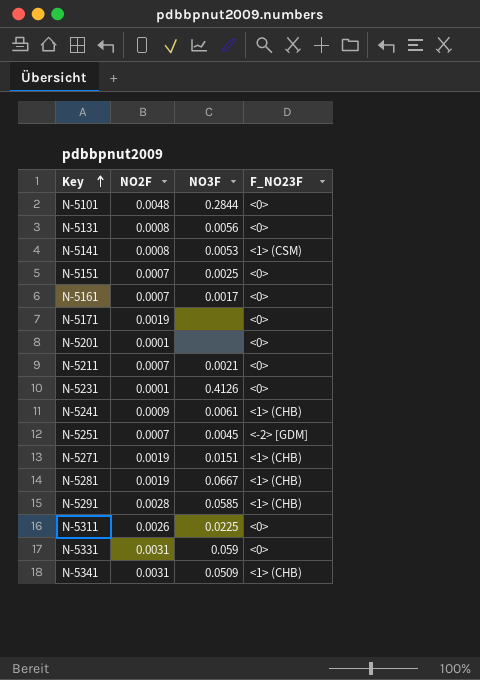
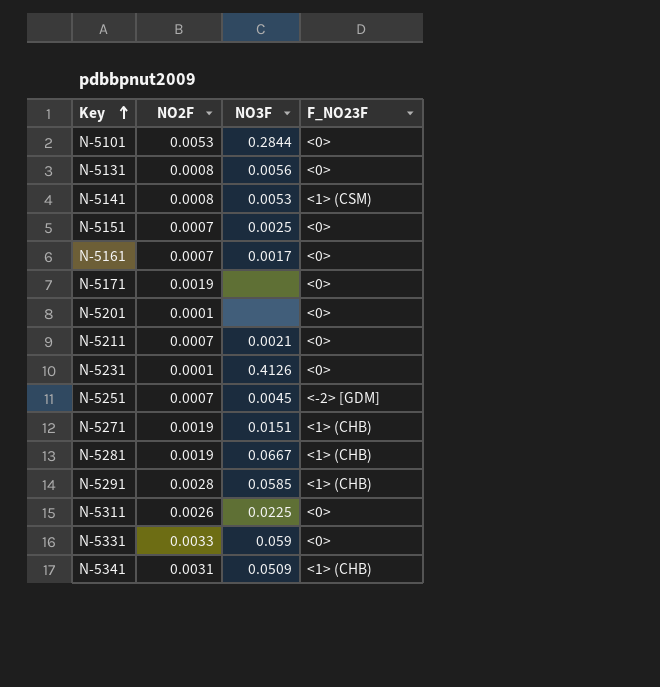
row N-5241: 0.0009 | 0.0061 | <1> (CHB) -> none
N-5101 | NO2F: 0.0048 -> 0.0053
N-5331 | NO2F: 0.0031 -> 0.0033

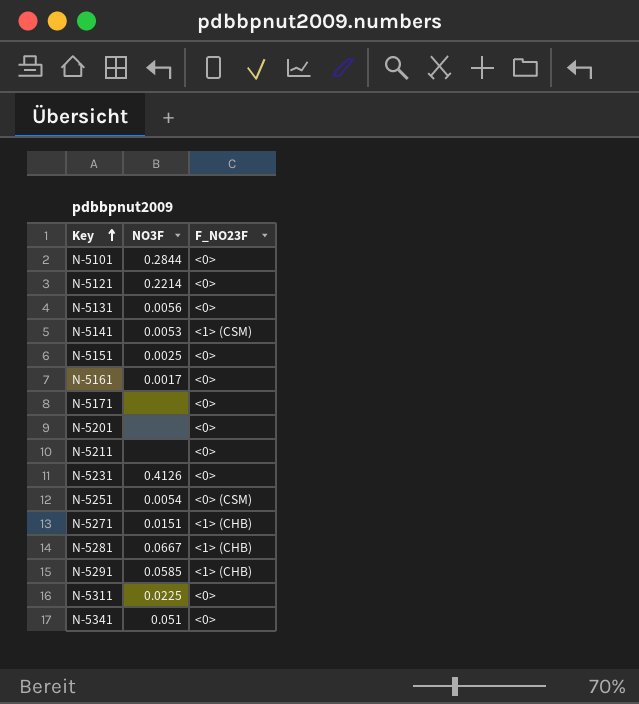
column NO2F | position: 2 -> none
row N-5331: 0.0033 | 0.059 | <0> -> none
row N-5121: none -> 0.2214 | <0>
N-5211 | NO3F: 0.0021 -> none
N-5251 | NO3F: 0.0045 -> 0.0054
N-5251 | F_NO23F: <-2> [GDM] -> <0> (CSM)
N-5341 | NO3F: 0.0509 -> 0.051
N-5341 | F_NO23F: <1> (CHB) -> <0>

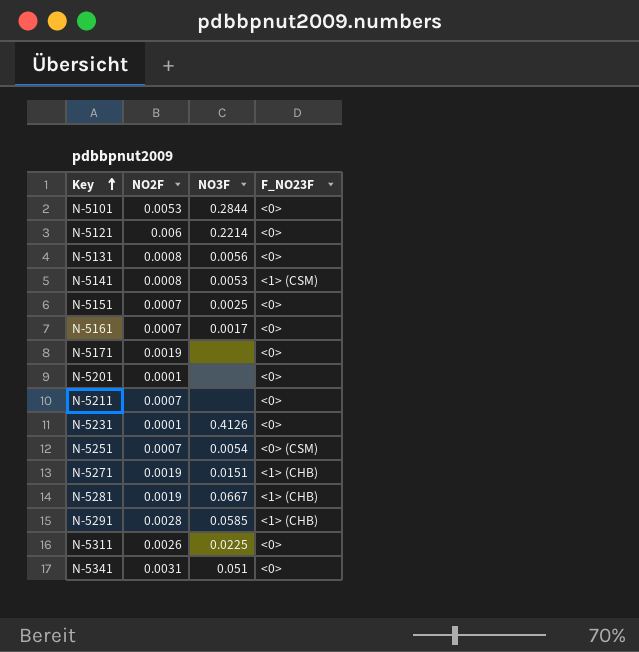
column NO2F | position: none -> 2

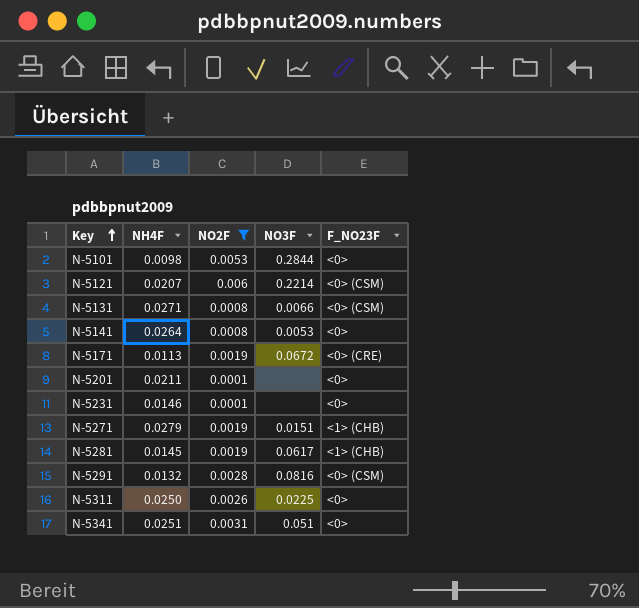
filter: none -> NO2F != 0.0007
column NH4F | position: none -> 2
N-5121 | F_NO23F: <0> -> <0> (CSM)
N-5131 | NO3F: 0.0056 -> 0.0066
N-5131 | F_NO23F: <0> -> <0> (CSM)
N-5141 | F_NO23F: <1> (CSM) -> <0>
N-5171 | NO3F: none -> 0.0672
N-5171 | F_NO23F: <0> -> <0> (CRE)
N-5231 | NO3F: 0.4126 -> none
N-5281 | NO3F: 0.0667 -> 0.0617
N-5291 | NO3F: 0.0585 -> 0.0816
N-5291 | F_NO23F: <1> (CHB) -> <0> (CSM)

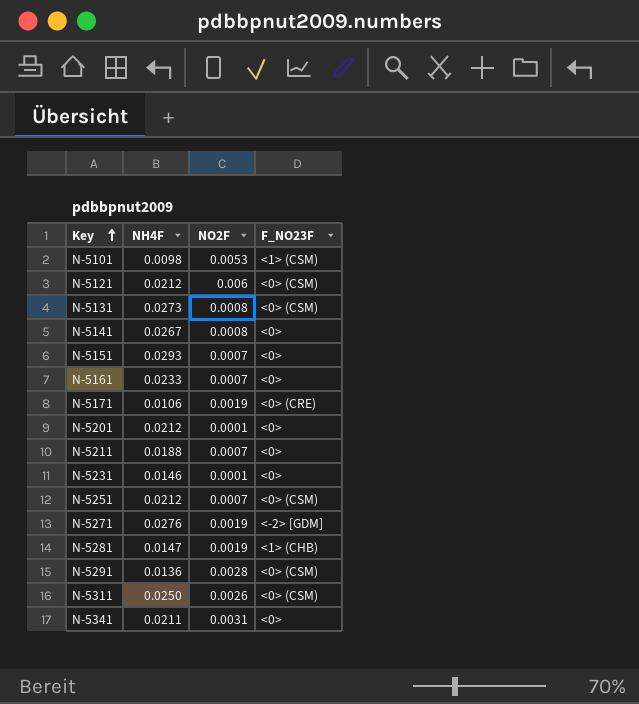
filter: NO2F != 0.0007 -> none
column NO3F | position: 4 -> none
N-5101 | F_NO23F: <0> -> <1> (CSM)
N-5121 | NH4F: 0.0207 -> 0.0212
N-5131 | NH4F: 0.0271 -> 0.0273
N-5141 | NH4F: 0.0264 -> 0.0267
N-5171 | NH4F: 0.0113 -> 0.0106
N-5201 | NH4F: 0.0211 -> 0.0212
N-5271 | NH4F: 0.0279 -> 0.0276
N-5271 | F_NO23F: <1> (CHB) -> <-2> [GDM]
N-5281 | NH4F: 0.0145 -> 0.0147
N-5291 | NH4F: 0.0132 -> 0.0136
N-5311 | F_NO23F: <0> -> <0> (CSM)
N-5341 | NH4F: 0.0251 -> 0.0211

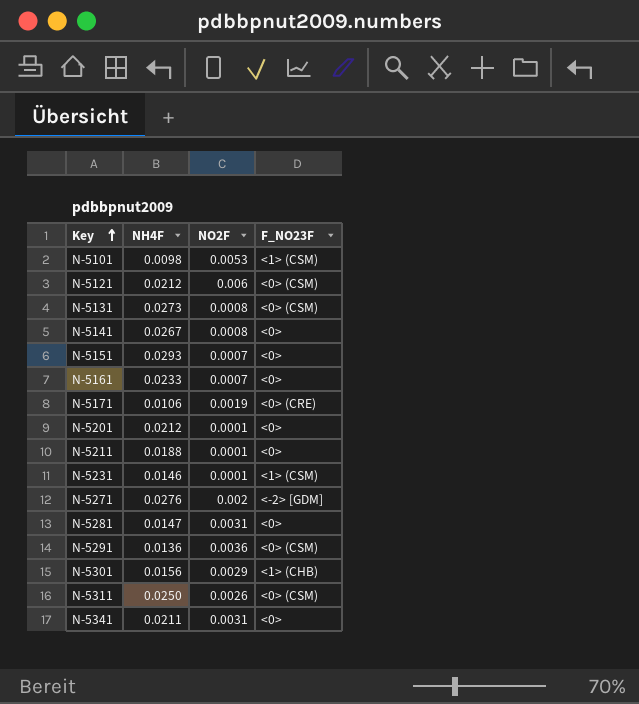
row N-5251: 0.0212 | 0.0007 | <0> (CSM) -> none
N-5211 | NO2F: 0.0007 -> 0.0001
N-5231 | F_NO23F: <0> -> <1> (CSM)
N-5271 | NO2F: 0.0019 -> 0.002
N-5281 | NO2F: 0.0019 -> 0.0031
N-5281 | F_NO23F: <1> (CHB) -> <0>
N-5291 | NO2F: 0.0028 -> 0.0036
row N-5301: none -> 0.0156 | 0.0029 | <1> (CHB)

